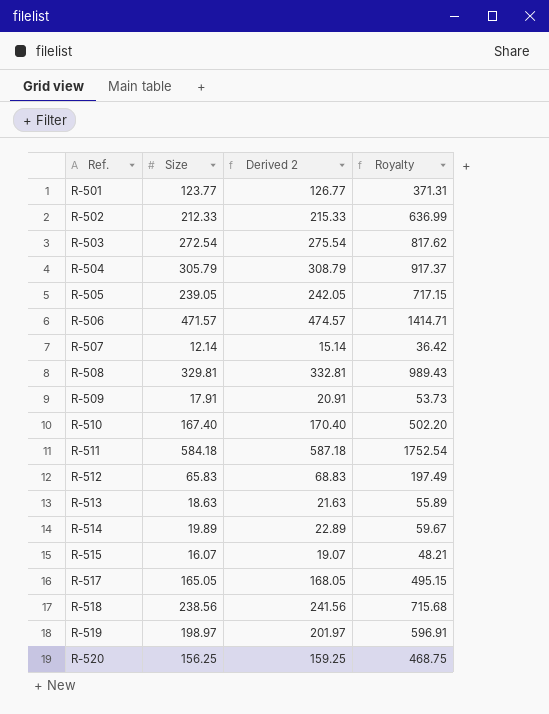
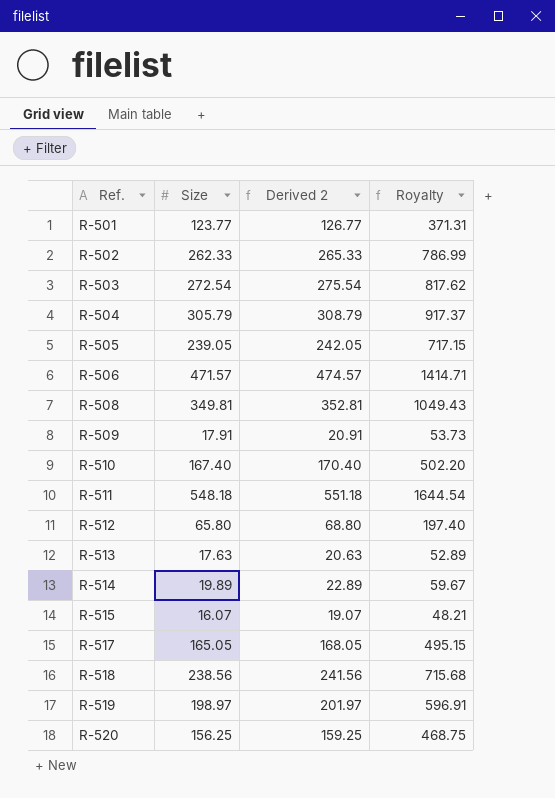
row R-507: 12.14 | 15.14 | 36.42 -> none
R-502 | Size: 212.33 -> 262.33
R-502 | Derived 2: 215.33 -> 265.33
R-502 | Royalty: 636.99 -> 786.99
R-508 | Size: 329.81 -> 349.81
R-508 | Derived 2: 332.81 -> 352.81
R-508 | Royalty: 989.43 -> 1049.43
R-511 | Size: 584.18 -> 548.18
R-511 | Derived 2: 587.18 -> 551.18
R-511 | Royalty: 1752.54 -> 1644.54
R-512 | Size: 65.83 -> 65.80
R-512 | Derived 2: 68.83 -> 68.80
R-512 | Royalty: 197.49 -> 197.40
R-513 | Size: 18.63 -> 17.63
R-513 | Derived 2: 21.63 -> 20.63
R-513 | Royalty: 55.89 -> 52.89

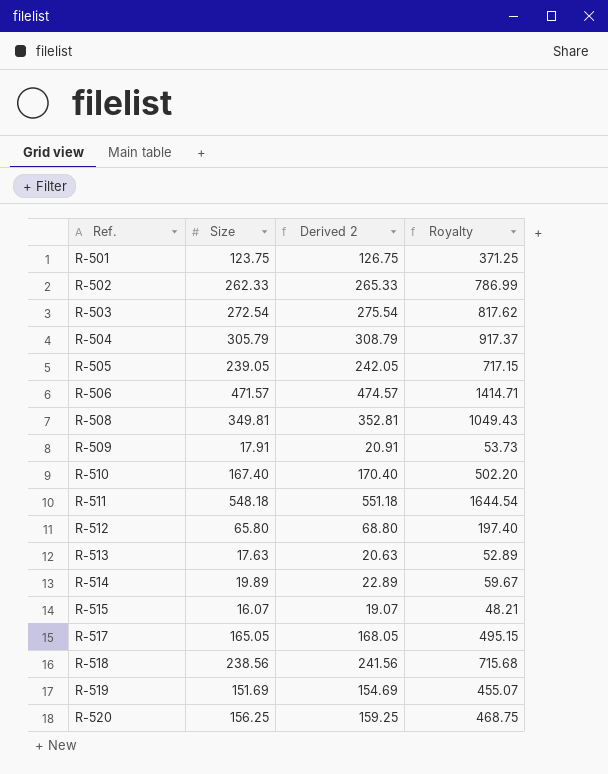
R-501 | Size: 123.77 -> 123.75
R-501 | Derived 2: 126.77 -> 126.75
R-501 | Royalty: 371.31 -> 371.25
R-519 | Size: 198.97 -> 151.69
R-519 | Derived 2: 201.97 -> 154.69
R-519 | Royalty: 596.91 -> 455.07

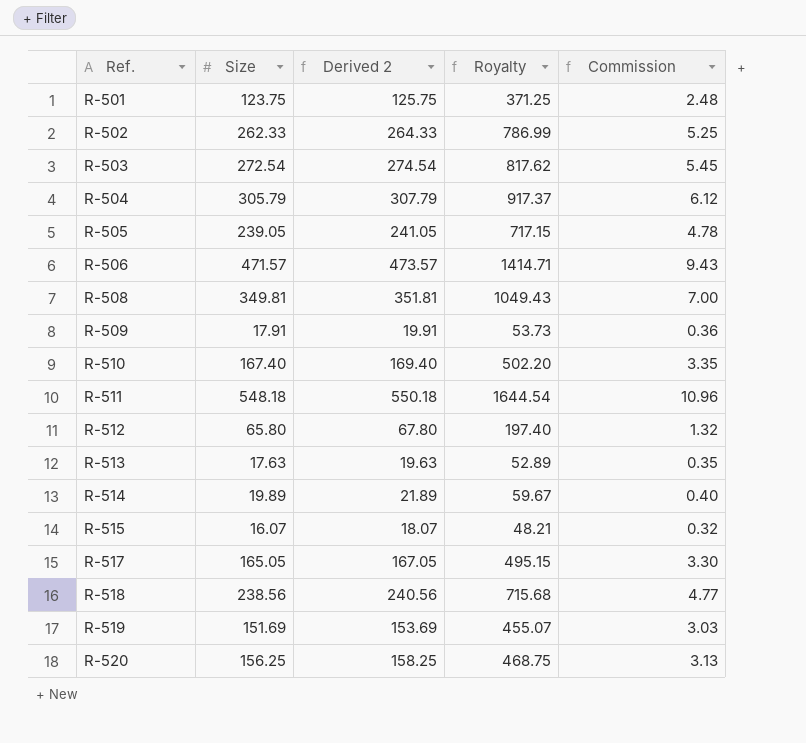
column Derived 2 | formula: [Size] + 3 -> [Size] + 2
column Commission | formula: none -> [Size] * 0.02

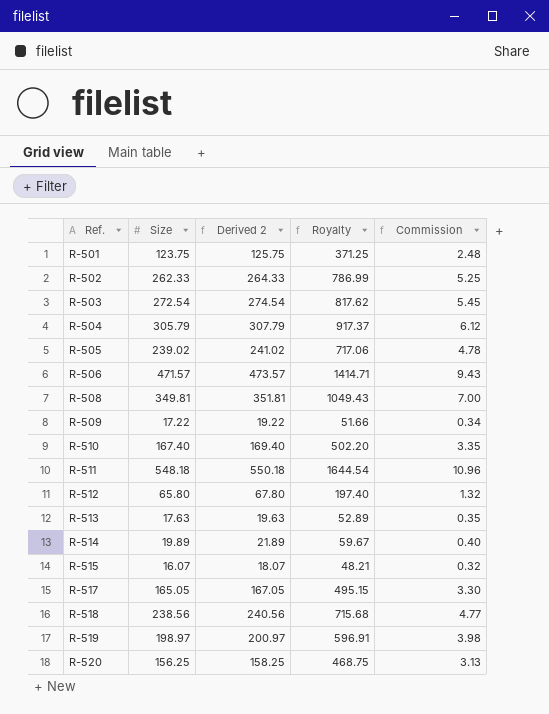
R-505 | Size: 239.05 -> 239.02
R-505 | Derived 2: 241.05 -> 241.02
R-505 | Royalty: 717.15 -> 717.06
R-509 | Size: 17.91 -> 17.22
R-509 | Derived 2: 19.91 -> 19.22
R-509 | Royalty: 53.73 -> 51.66
R-509 | Commission: 0.36 -> 0.34
R-519 | Size: 151.69 -> 198.97
R-519 | Derived 2: 153.69 -> 200.97
R-519 | Royalty: 455.07 -> 596.91
R-519 | Commission: 3.03 -> 3.98

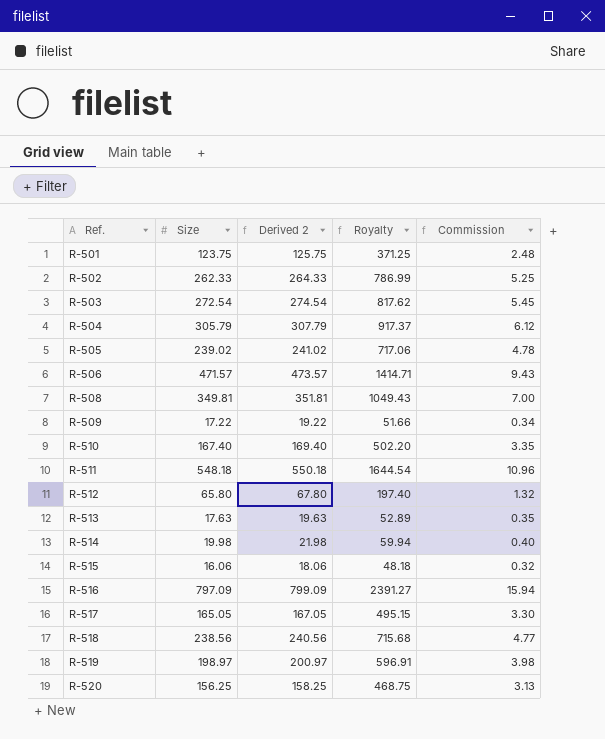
R-514 | Size: 19.89 -> 19.98
R-514 | Derived 2: 21.89 -> 21.98
R-514 | Royalty: 59.67 -> 59.94
R-515 | Size: 16.07 -> 16.06
R-515 | Derived 2: 18.07 -> 18.06
R-515 | Royalty: 48.21 -> 48.18
row R-516: none -> 797.09 | 799.09 | 2391.27 | 15.94

